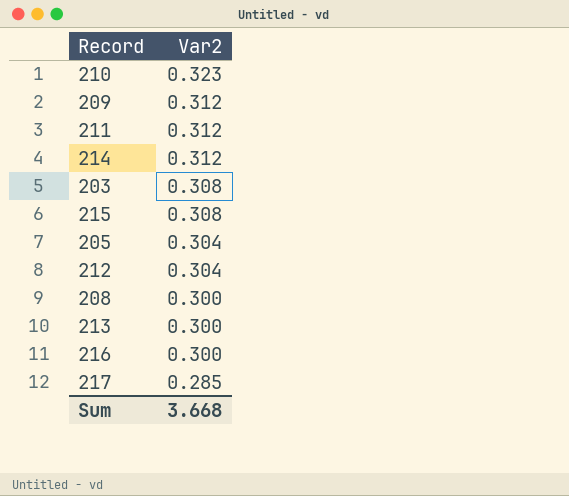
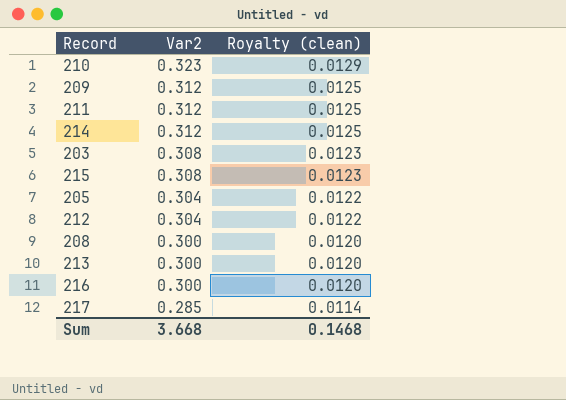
column Royalty (clean) | formula: none -> [Var2] * 0.04

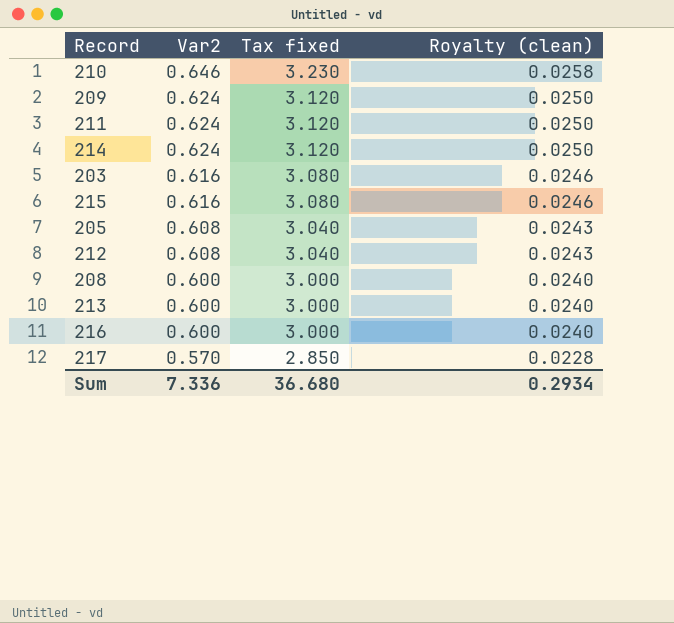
column Tax fixed | formula: none -> [Var2] * 5
210 | Var2: 0.323 -> 0.646
210 | Royalty (clean): 0.0129 -> 0.0258
209 | Var2: 0.312 -> 0.624
209 | Royalty (clean): 0.0125 -> 0.0250
211 | Var2: 0.312 -> 0.624
211 | Royalty (clean): 0.0125 -> 0.0250
214 | Var2: 0.312 -> 0.624
214 | Royalty (clean): 0.0125 -> 0.0250
203 | Var2: 0.308 -> 0.616
203 | Royalty (clean): 0.0123 -> 0.0246
215 | Var2: 0.308 -> 0.616
215 | Royalty (clean): 0.0123 -> 0.0246
205 | Var2: 0.304 -> 0.608
205 | Royalty (clean): 0.0122 -> 0.0243
212 | Var2: 0.304 -> 0.608
212 | Royalty (clean): 0.0122 -> 0.0243
208 | Var2: 0.300 -> 0.600
208 | Royalty (clean): 0.0120 -> 0.0240
213 | Var2: 0.300 -> 0.600
213 | Royalty (clean): 0.0120 -> 0.0240
216 | Var2: 0.300 -> 0.600
216 | Royalty (clean): 0.0120 -> 0.0240
217 | Var2: 0.285 -> 0.570
217 | Royalty (clean): 0.0114 -> 0.0228
Sum | Var2: 3.668 -> 7.336
Sum | Royalty (clean): 0.1468 -> 0.2934

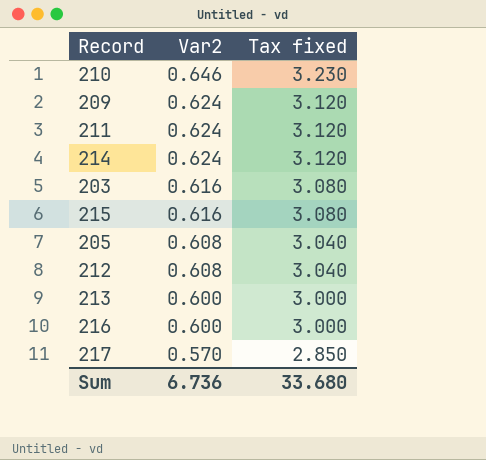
column Royalty (clean) | formula: [Var2] * 0.04 -> none
row 208: 0.600 | 3.000 | 0.0240 -> none
Sum | Var2: 7.336 -> 6.736
Sum | Tax fixed: 36.680 -> 33.680

